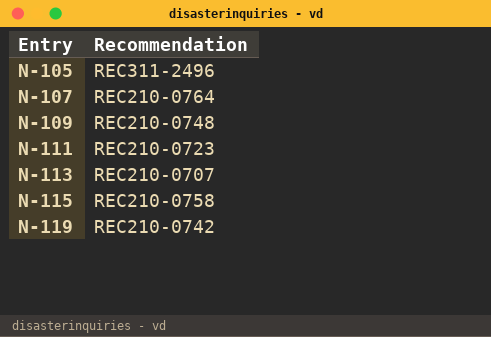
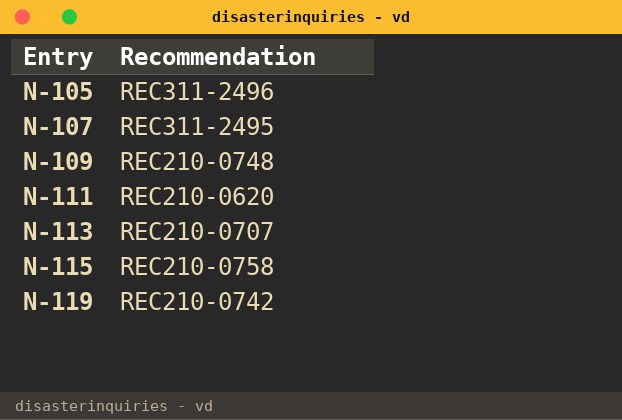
N-107 | Recommendation: REC210-0764 -> REC311-2495
N-111 | Recommendation: REC210-0723 -> REC210-0620

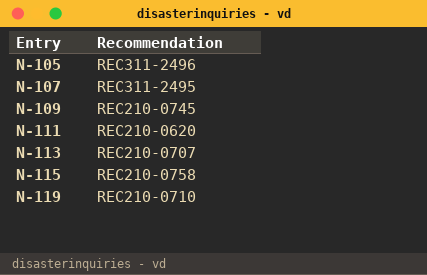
N-109 | Recommendation: REC210-0748 -> REC210-0745
N-119 | Recommendation: REC210-0742 -> REC210-0710

